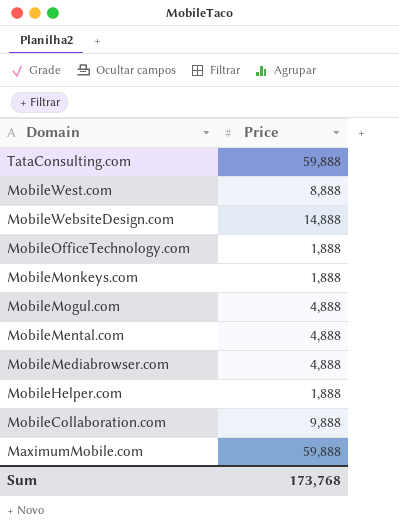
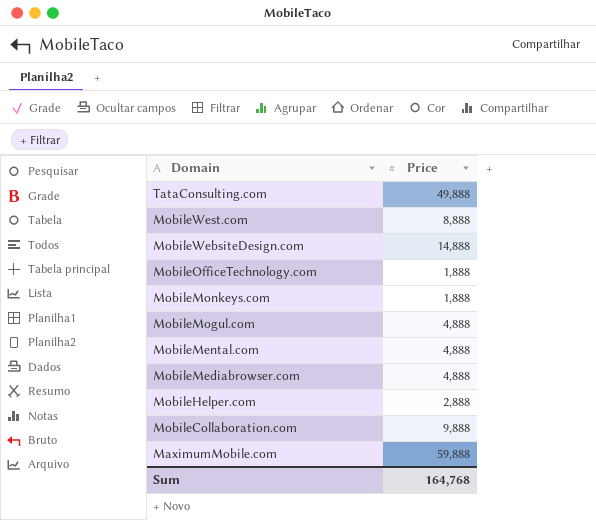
TataConsulting.com | Price: 59,888 -> 49,888
MobileHelper.com | Price: 1,888 -> 2,888
Sum | Price: 173,768 -> 164,768

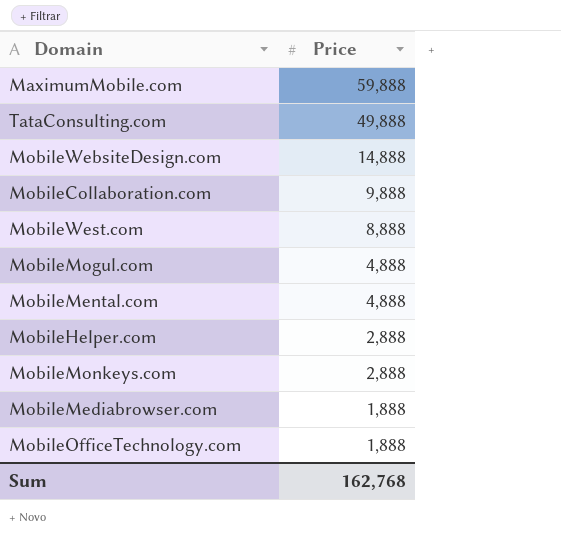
row order: Domain descending -> Price descending
MobileMonkeys.com | Price: 1,888 -> 2,888
MobileMediabrowser.com | Price: 4,888 -> 1,888
Sum | Price: 164,768 -> 162,768

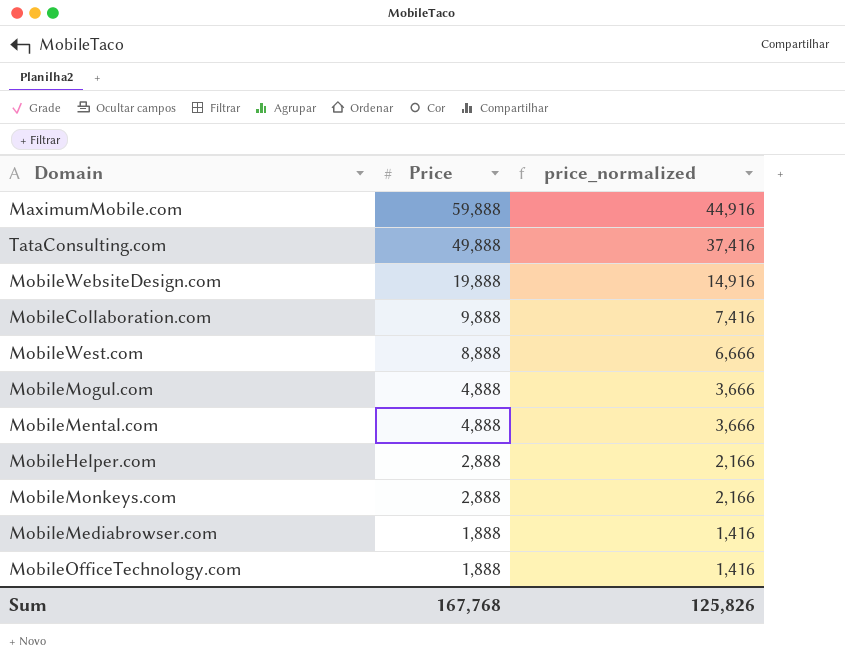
column price_normalized | formula: none -> [Price] * 0.75
MobileWebsiteDesign.com | Price: 14,888 -> 19,888
Sum | Price: 162,768 -> 167,768

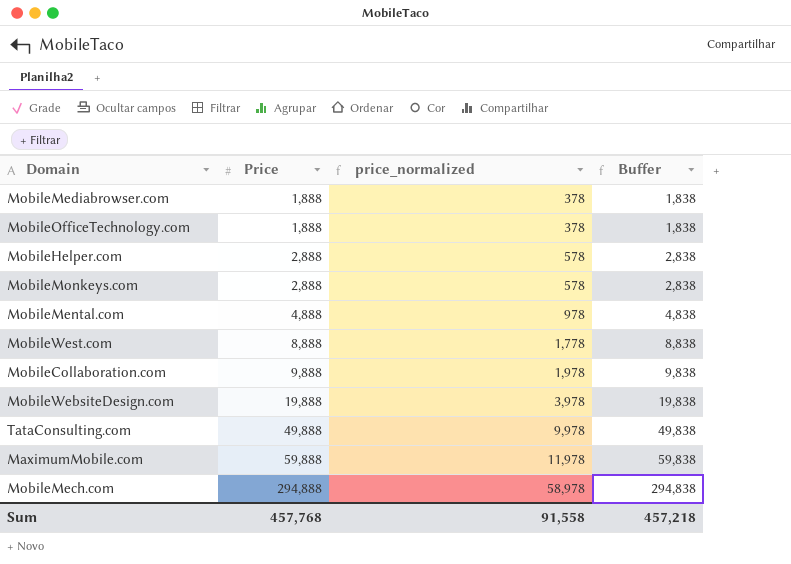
row order: Price descending -> Price ascending
column price_normalized | formula: [Price] * 0.75 -> [Price] * 0.2
column Buffer | formula: none -> [Price] - 50
row MobileMogul.com: 4,888 | 3,666 -> none
row MobileMech.com: none -> 294,888 | 58,978 | 294,838
Sum | Price: 167,768 -> 457,768
Sum | price_normalized: 125,826 -> 91,558

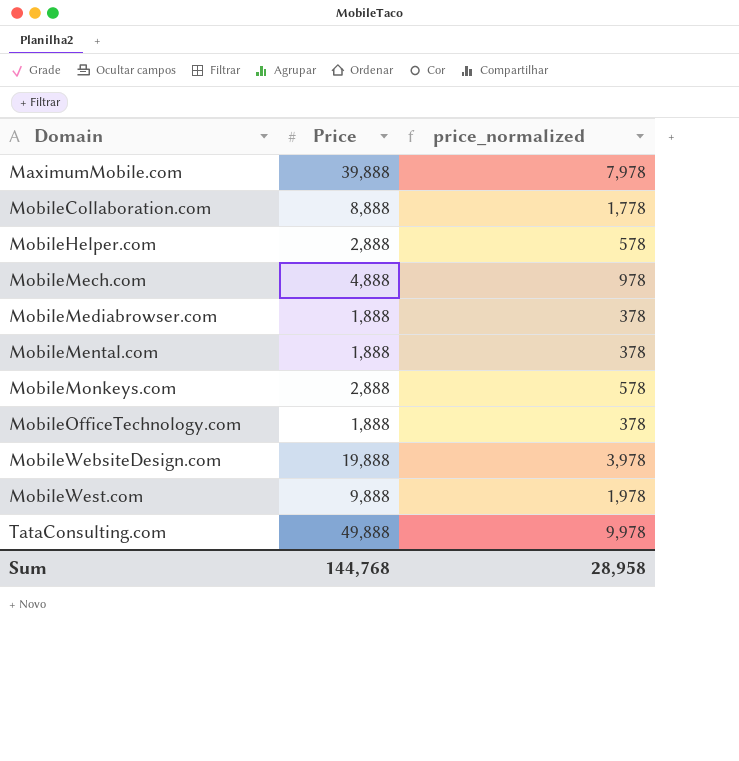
row order: Price ascending -> Domain ascending
column Buffer | formula: [Price] - 50 -> none
MaximumMobile.com | Price: 59,888 -> 39,888
MaximumMobile.com | price_normalized: 11,978 -> 7,978
MobileCollaboration.com | Price: 9,888 -> 8,888
MobileCollaboration.com | price_normalized: 1,978 -> 1,778
MobileMech.com | Price: 294,888 -> 4,888
MobileMech.com | price_normalized: 58,978 -> 978
MobileMental.com | Price: 4,888 -> 1,888
MobileMental.com | price_normalized: 978 -> 378
MobileWest.com | Price: 8,888 -> 9,888
MobileWest.com | price_normalized: 1,778 -> 1,978
Sum | Price: 457,768 -> 144,768
Sum | price_normalized: 91,558 -> 28,958

